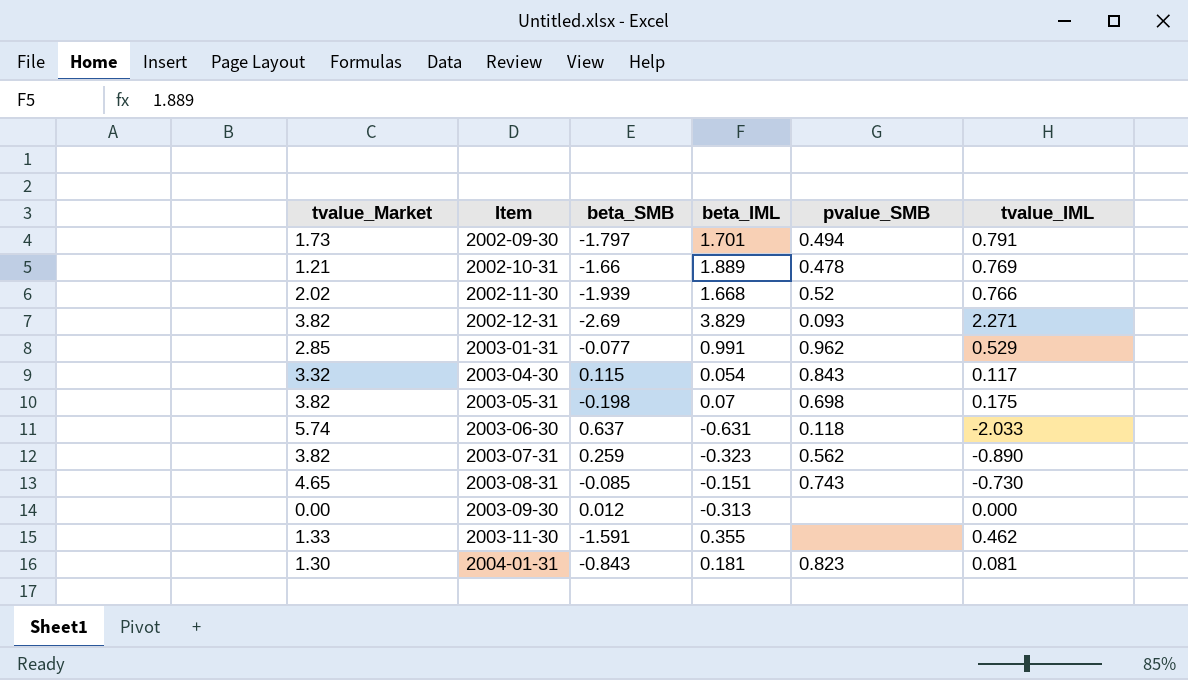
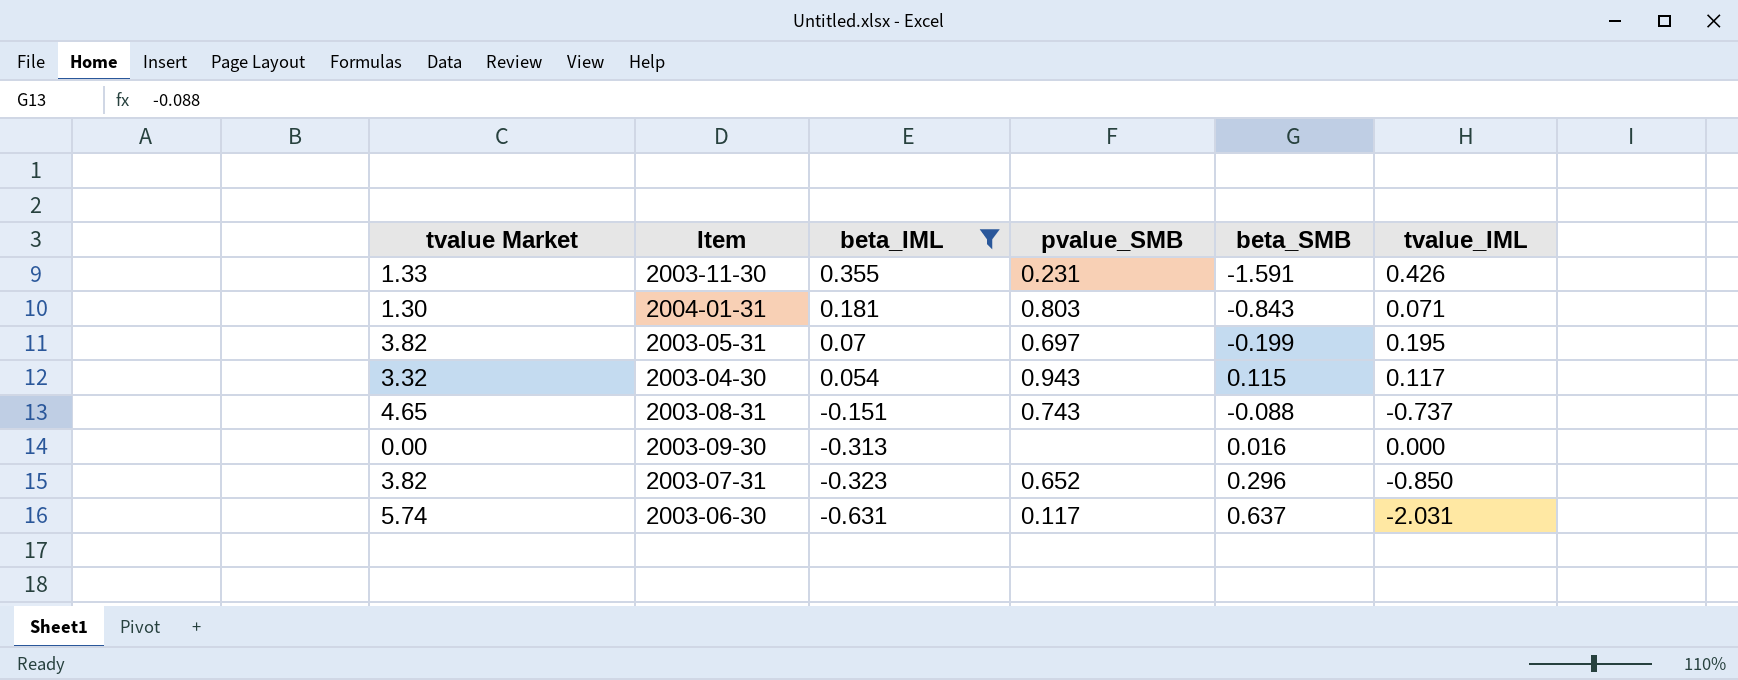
filter: none -> beta_IML <= 0.355
row order: Item ascending -> beta_IML descending
column name: tvalue_Market -> tvalue Market
column beta_SMB | position: 3 -> 5
2003-11-30 | pvalue_SMB: none -> 0.231
2003-11-30 | tvalue_IML: 0.462 -> 0.426
2004-01-31 | pvalue_SMB: 0.823 -> 0.803
2004-01-31 | tvalue_IML: 0.081 -> 0.071
2003-05-31 | pvalue_SMB: 0.698 -> 0.697
2003-05-31 | beta_SMB: -0.198 -> -0.199
2003-05-31 | tvalue_IML: 0.175 -> 0.195
2003-04-30 | pvalue_SMB: 0.843 -> 0.943
2003-08-31 | beta_SMB: -0.085 -> -0.088
2003-08-31 | tvalue_IML: -0.730 -> -0.737
2003-09-30 | beta_SMB: 0.012 -> 0.016
2003-07-31 | pvalue_SMB: 0.562 -> 0.652
2003-07-31 | beta_SMB: 0.259 -> 0.296
2003-07-31 | tvalue_IML: -0.890 -> -0.850
2003-06-30 | pvalue_SMB: 0.118 -> 0.117
2003-06-30 | tvalue_IML: -2.033 -> -2.031

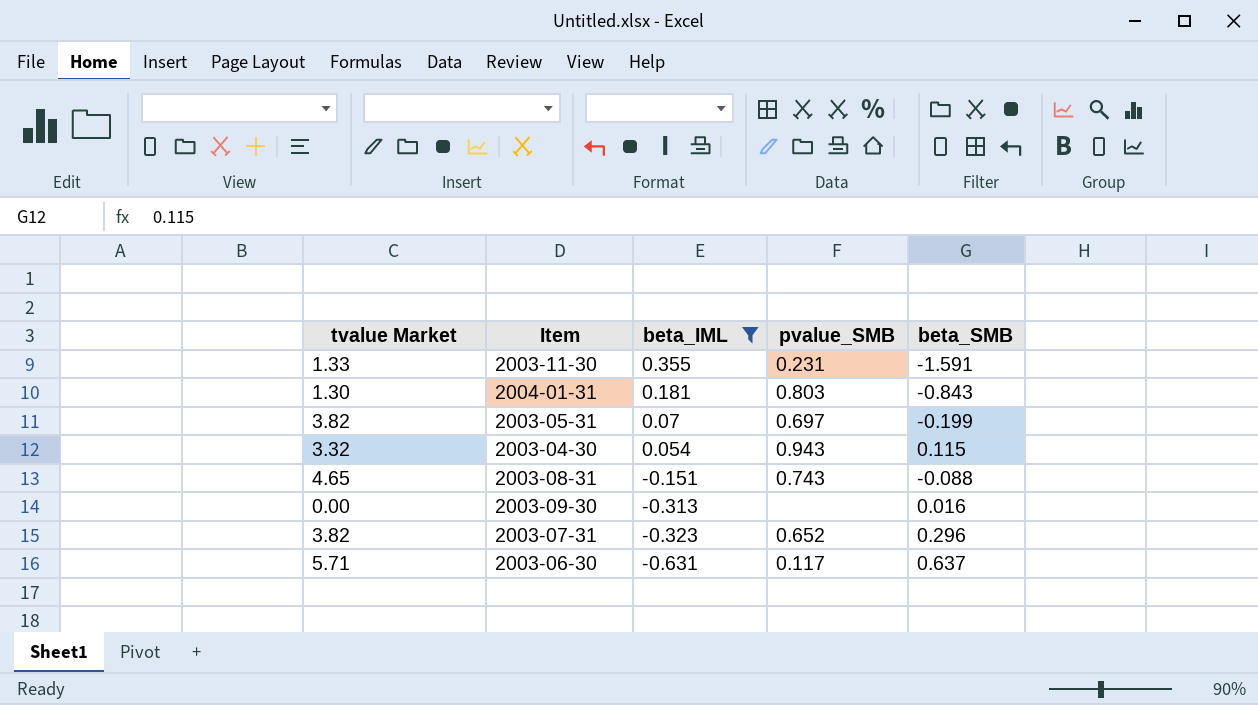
column tvalue_IML | position: 6 -> none
2003-06-30 | tvalue Market: 5.74 -> 5.71

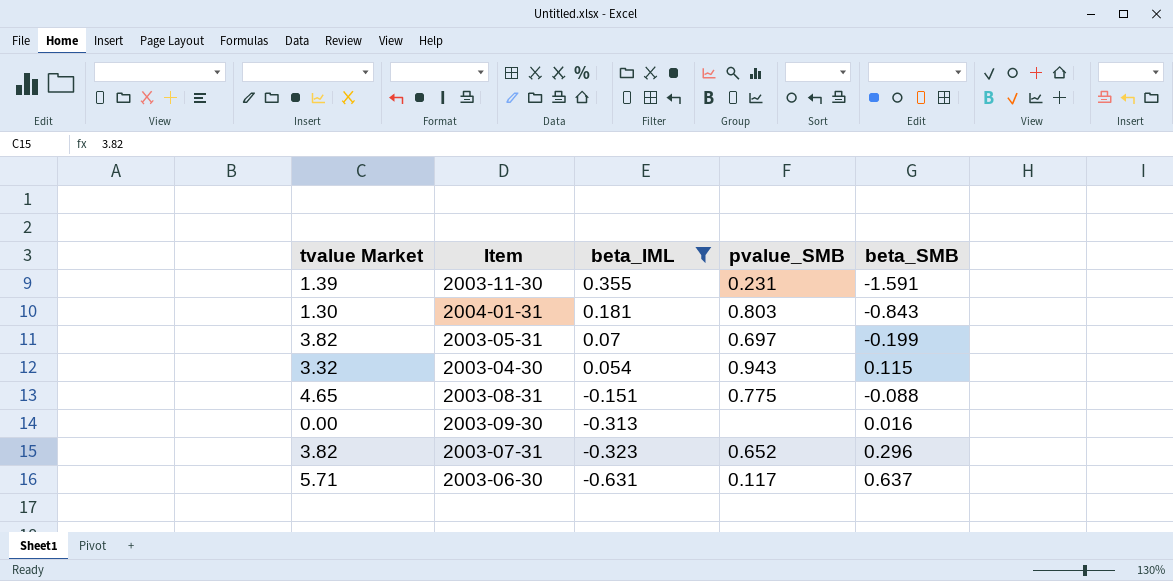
2003-11-30 | tvalue Market: 1.33 -> 1.39
2003-08-31 | pvalue_SMB: 0.743 -> 0.775

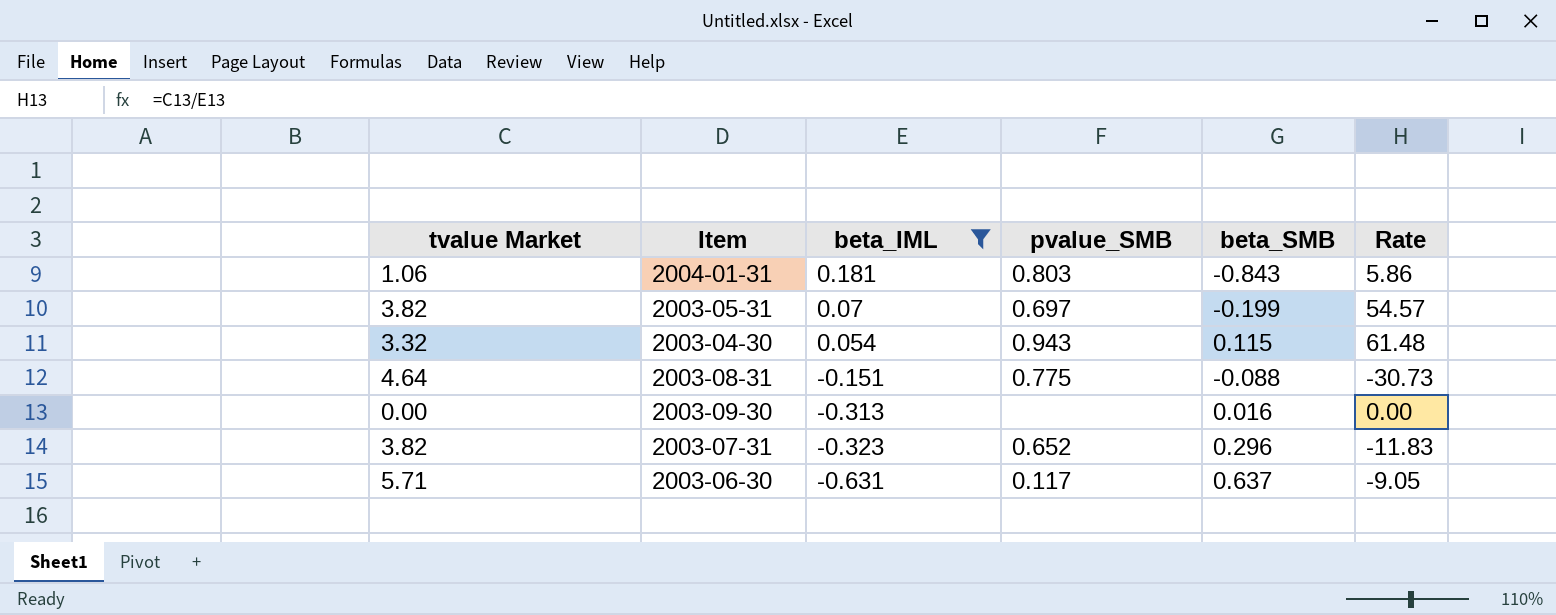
column Rate | formula: none -> [tvalue Market] / [beta_IML]
row 2003-11-30: 1.39 | 0.355 | 0.231 | -1.591 -> none
2004-01-31 | tvalue Market: 1.30 -> 1.06
2003-08-31 | tvalue Market: 4.65 -> 4.64

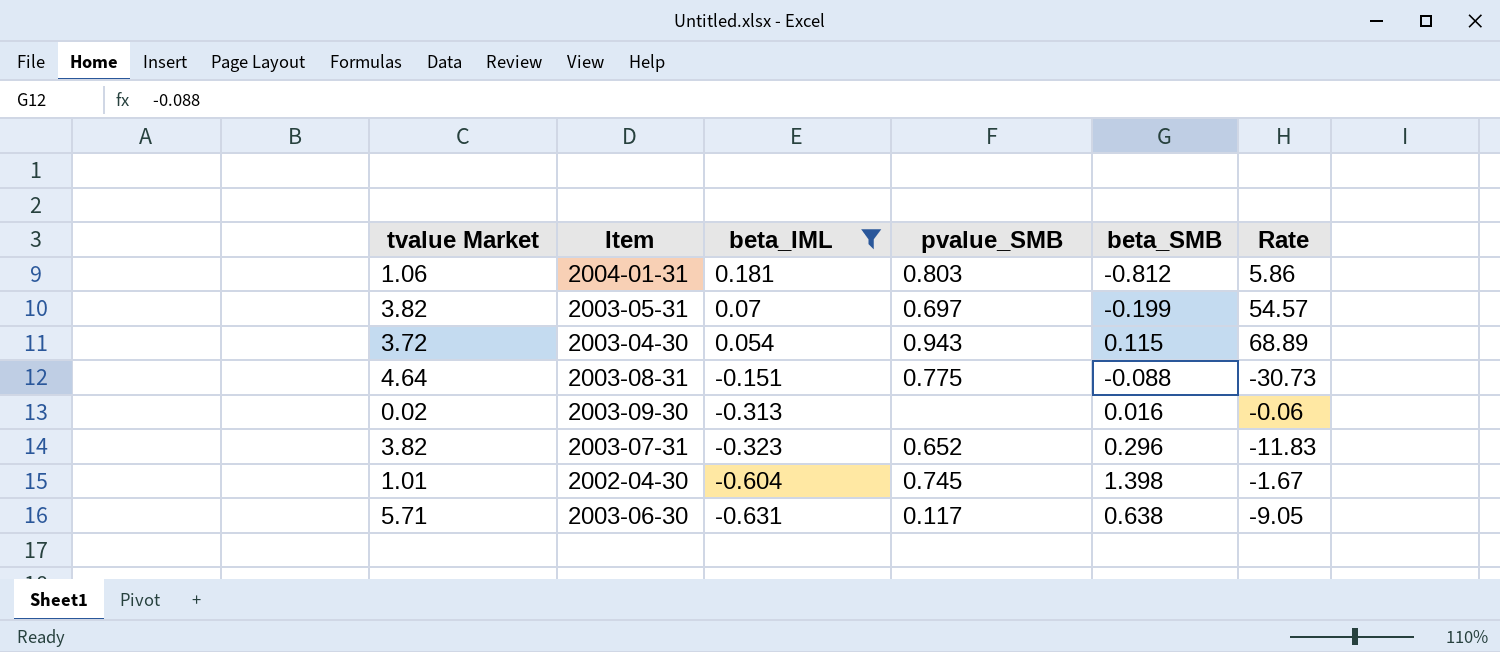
2004-01-31 | beta_SMB: -0.843 -> -0.812
2003-04-30 | tvalue Market: 3.32 -> 3.72
2003-04-30 | Rate: 61.48 -> 68.89
2003-09-30 | tvalue Market: 0.00 -> 0.02
2003-09-30 | Rate: 0.00 -> -0.06
row 2002-04-30: none -> 1.01 | -0.604 | 0.745 | 1.398 | -1.67
2003-06-30 | beta_SMB: 0.637 -> 0.638

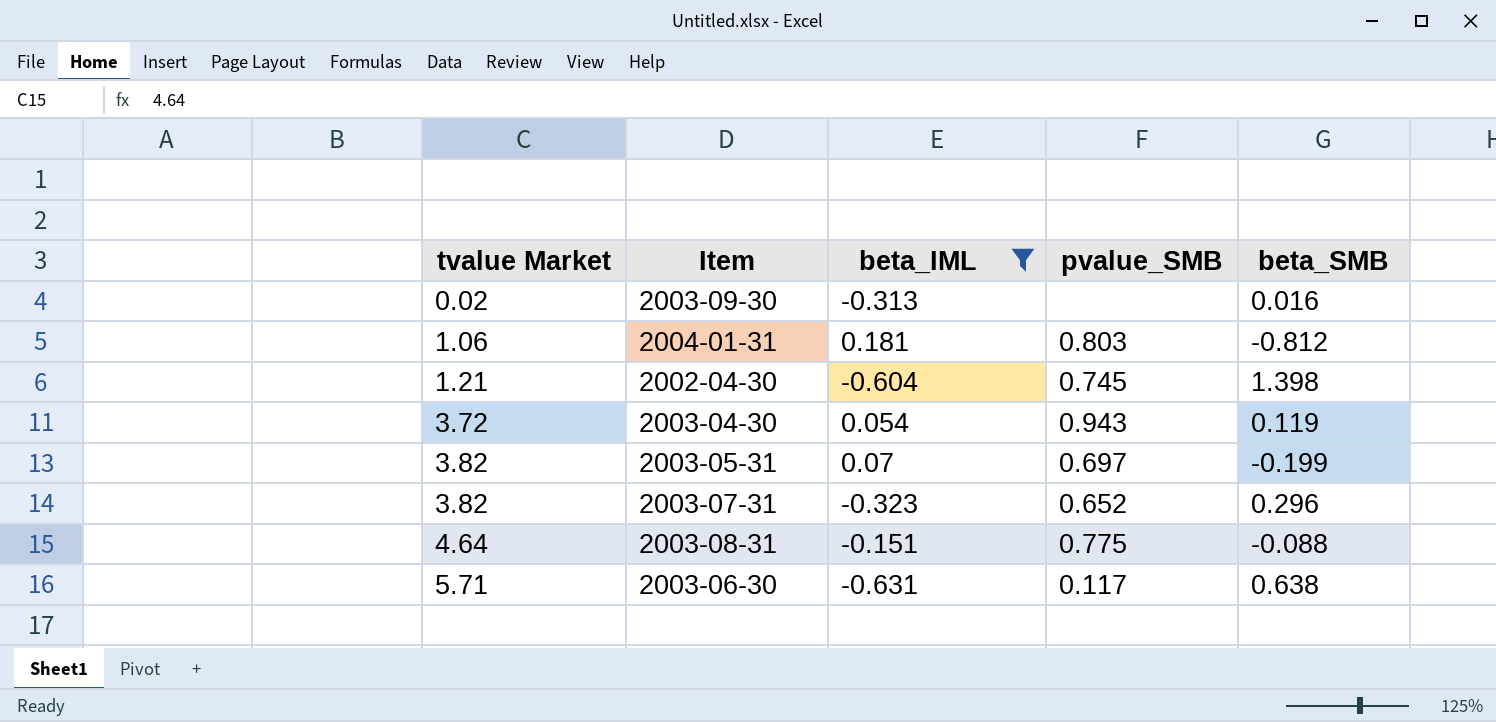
row order: beta_IML descending -> tvalue Market ascending
column Rate | formula: [tvalue Market] / [beta_IML] -> none
2002-04-30 | tvalue Market: 1.01 -> 1.21
2003-04-30 | beta_SMB: 0.115 -> 0.119

